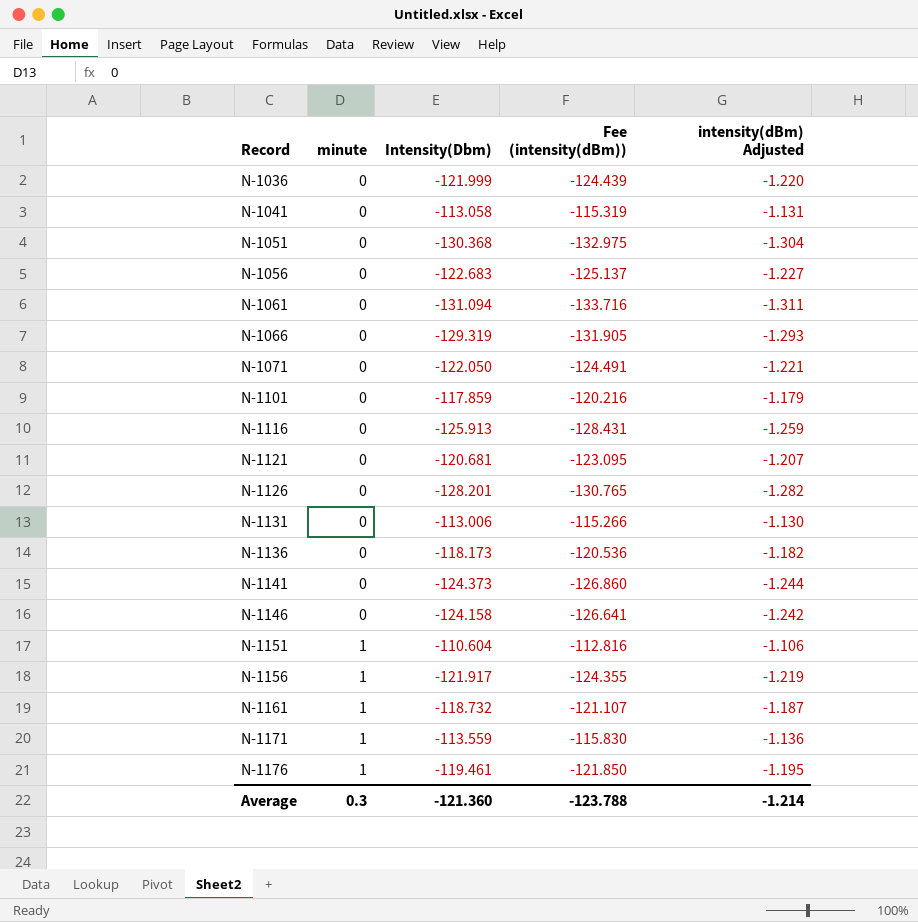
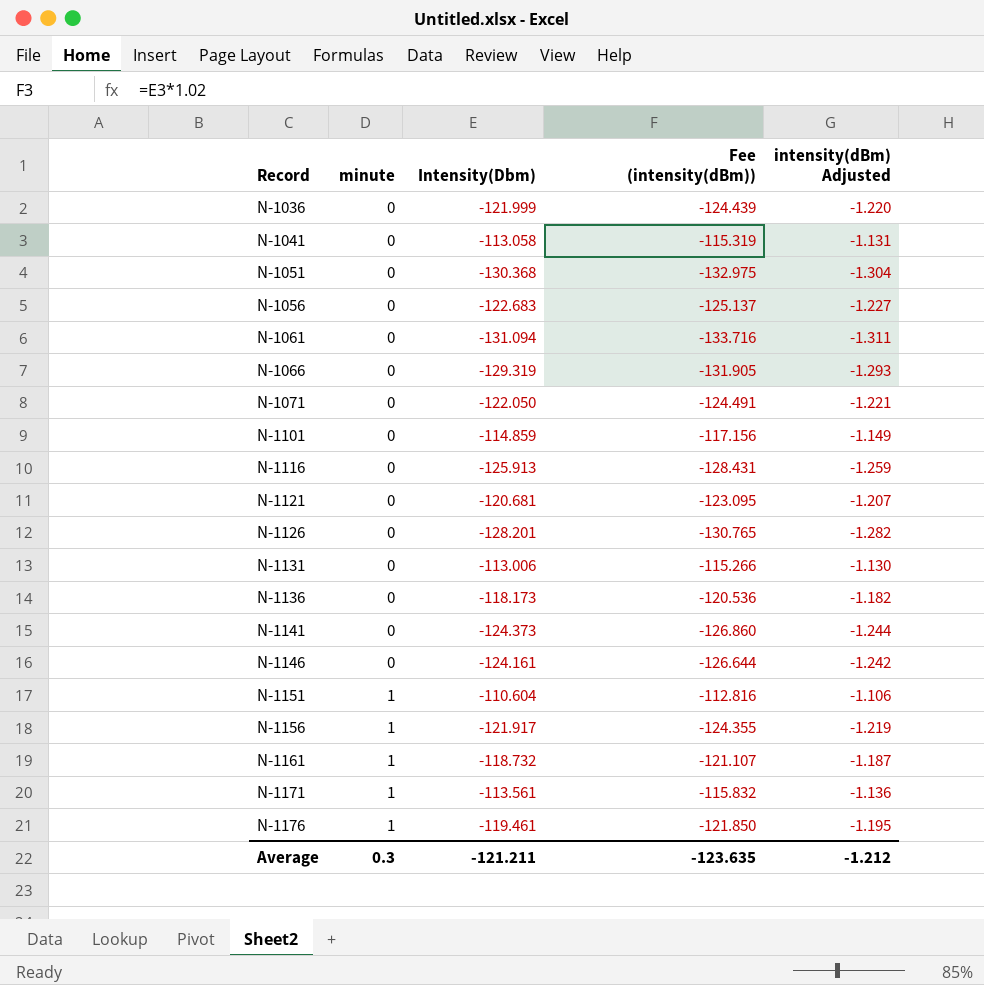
N-1101 | Intensity(Dbm): -117.859 -> -114.859
N-1101 | Fee (intensity(dBm)): -120.216 -> -117.156
N-1101 | intensity(dBm) Adjusted: -1.179 -> -1.149
N-1146 | Intensity(Dbm): -124.158 -> -124.161
N-1146 | Fee (intensity(dBm)): -126.641 -> -126.644
N-1171 | Intensity(Dbm): -113.559 -> -113.561
N-1171 | Fee (intensity(dBm)): -115.830 -> -115.832
Average | Intensity(Dbm): -121.360 -> -121.211
Average | Fee (intensity(dBm)): -123.788 -> -123.635
Average | intensity(dBm) Adjusted: -1.214 -> -1.212

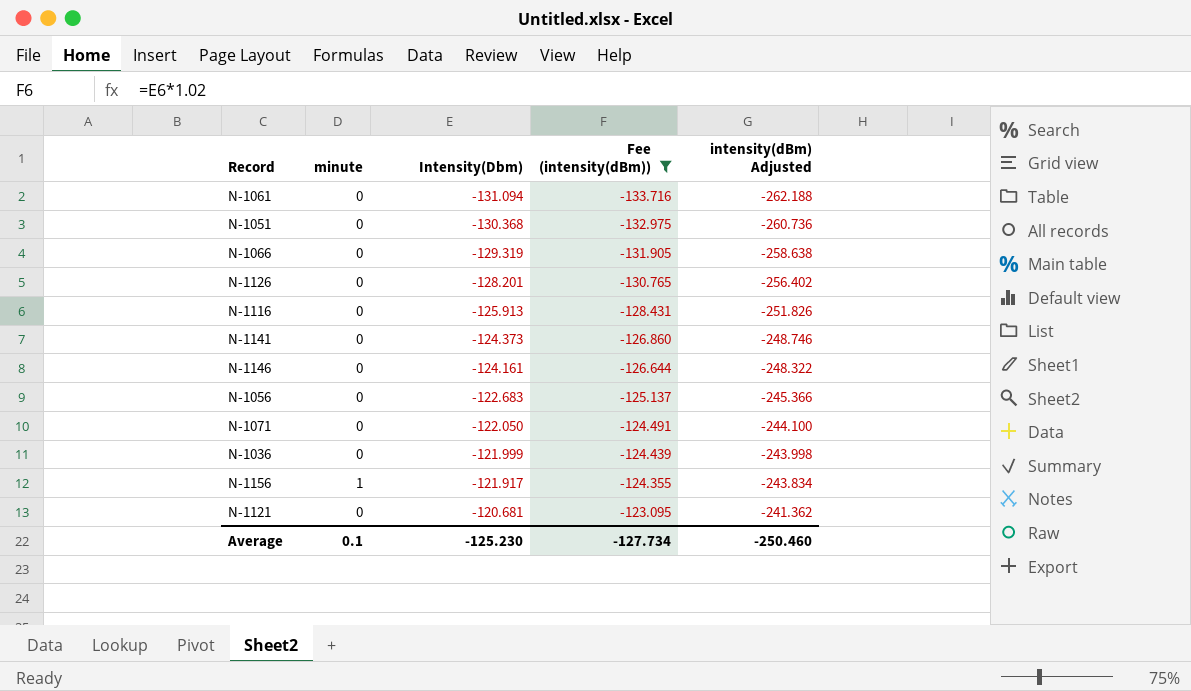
filter: none -> Fee (intensity(dBm)) <= -123.095
row order: Record ascending -> Intensity(Dbm) ascending
column intensity(dBm) Adjusted | formula: [Intensity(Dbm)] * 0.01 -> [Intensity(Dbm)] * 2
Average | minute: 0.3 -> 0.1
Average | Intensity(Dbm): -121.211 -> -125.230
Average | Fee (intensity(dBm)): -123.635 -> -127.734
Average | intensity(dBm) Adjusted: -1.212 -> -250.460

